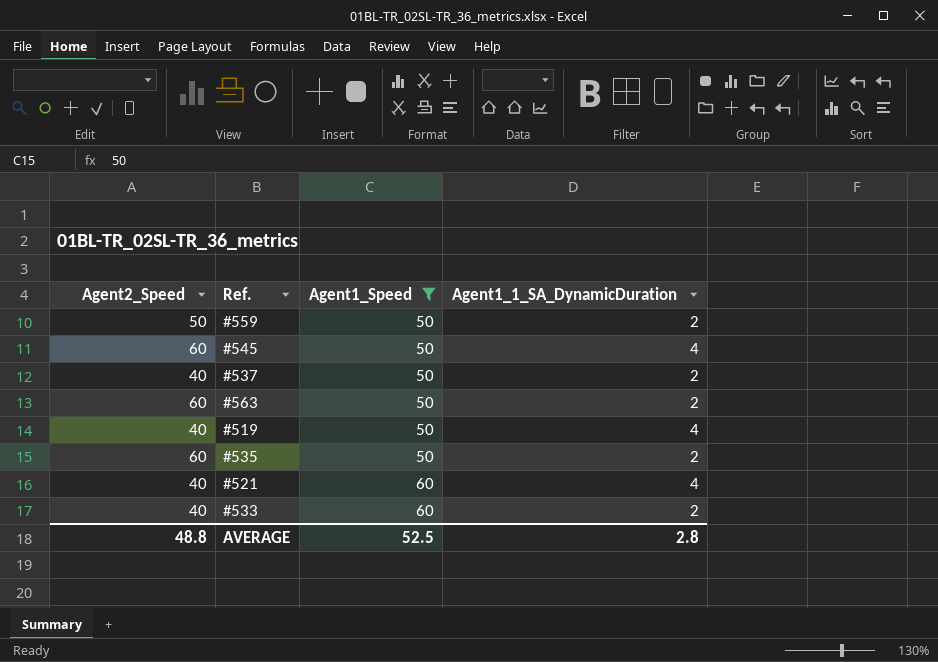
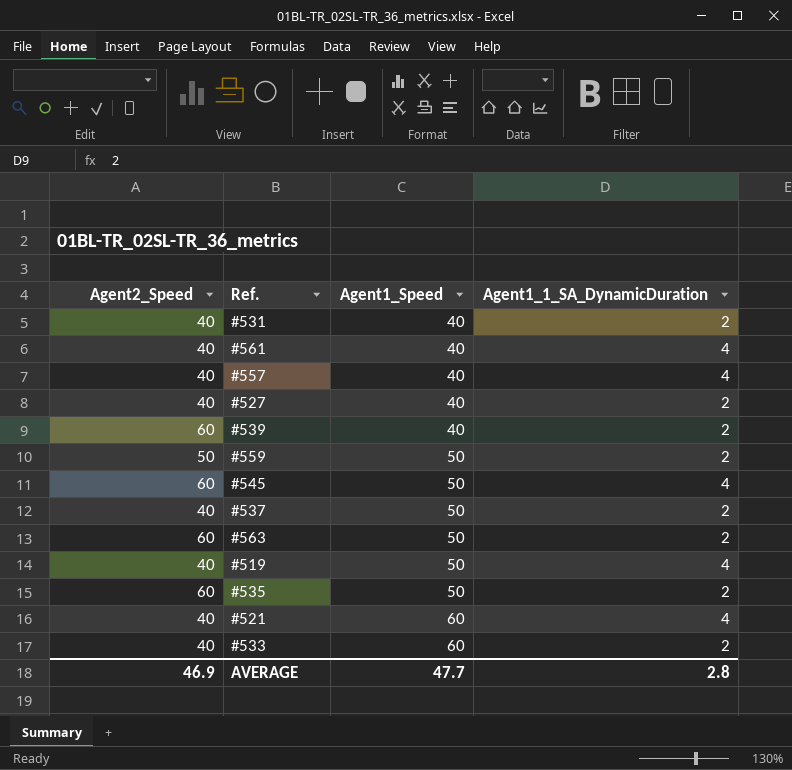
filter: Agent1_Speed != 40 -> none
AVERAGE | Agent2_Speed: 48.8 -> 46.9
AVERAGE | Agent1_Speed: 52.5 -> 47.7

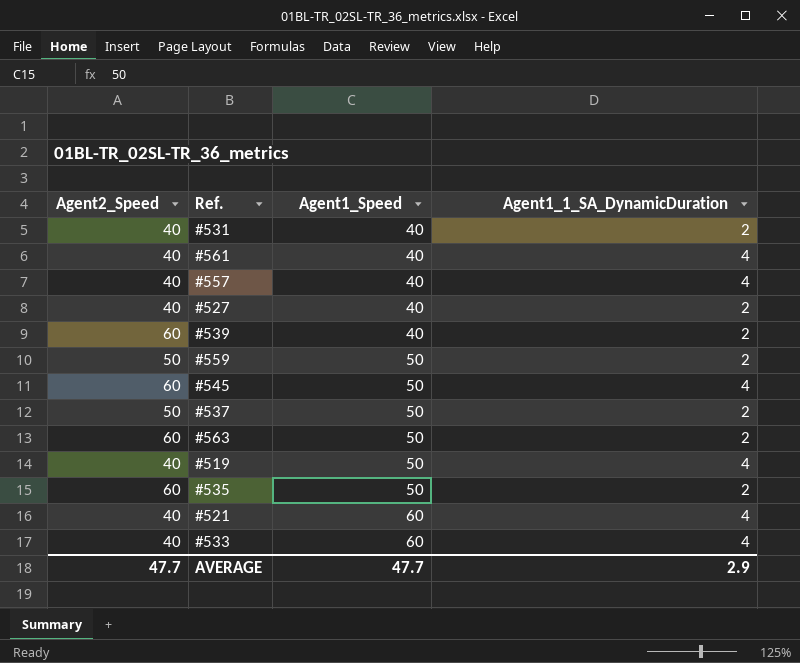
#537 | Agent2_Speed: 40 -> 50
#533 | Agent1_1_SA_DynamicDuration: 2 -> 4
AVERAGE | Agent2_Speed: 46.9 -> 47.7
AVERAGE | Agent1_1_SA_DynamicDuration: 2.8 -> 2.9

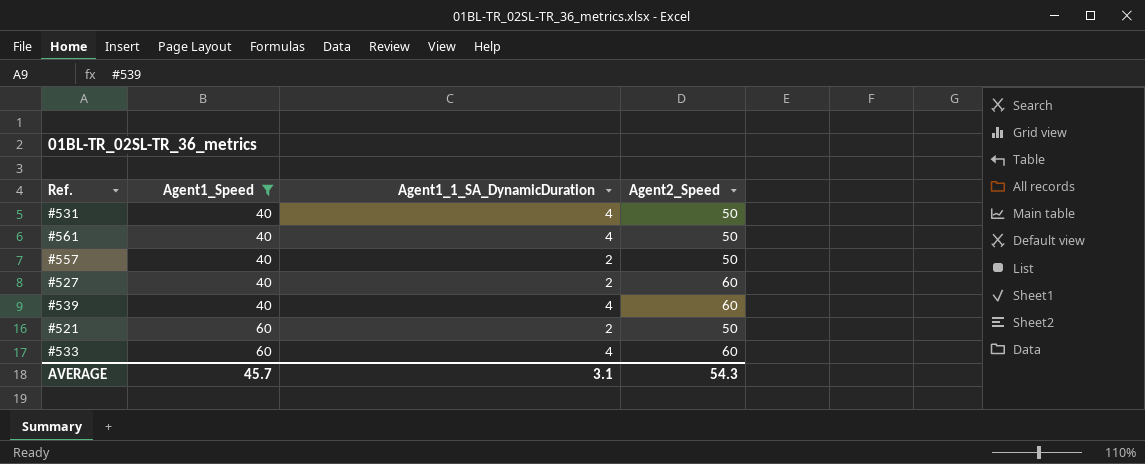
filter: none -> Agent1_Speed != 50
column Agent2_Speed | position: 1 -> 4
#531 | Agent1_1_SA_DynamicDuration: 2 -> 4
#531 | Agent2_Speed: 40 -> 50
#561 | Agent2_Speed: 40 -> 50
#557 | Agent1_1_SA_DynamicDuration: 4 -> 2
#557 | Agent2_Speed: 40 -> 50
#527 | Agent2_Speed: 40 -> 60
#539 | Agent1_1_SA_DynamicDuration: 2 -> 4
#521 | Agent1_1_SA_DynamicDuration: 4 -> 2
#521 | Agent2_Speed: 40 -> 50
#533 | Agent2_Speed: 40 -> 60
AVERAGE | Agent1_Speed: 47.7 -> 45.7
AVERAGE | Agent1_1_SA_DynamicDuration: 2.9 -> 3.1
AVERAGE | Agent2_Speed: 47.7 -> 54.3

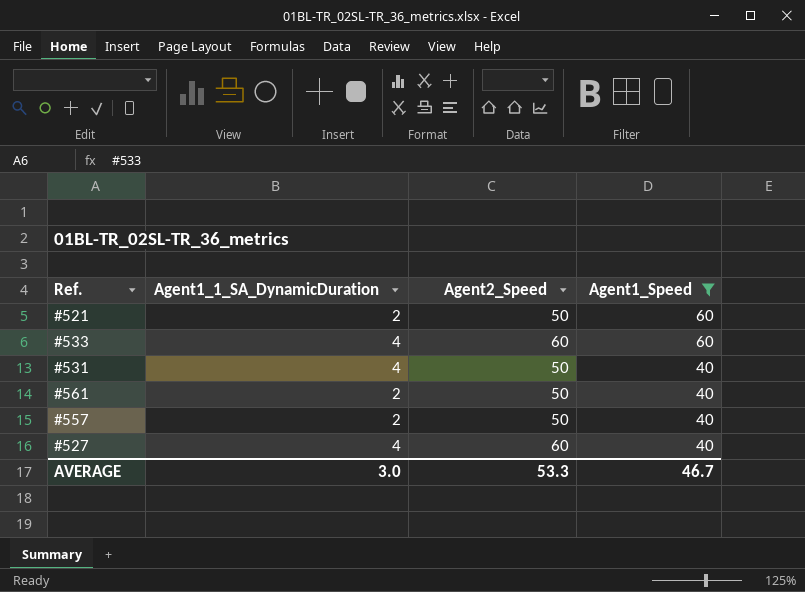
row order: Agent1_Speed ascending -> Agent1_Speed descending
column Agent1_Speed | position: 2 -> 4
row #539: 40 | 4 | 60 -> none
#561 | Agent1_1_SA_DynamicDuration: 4 -> 2
#527 | Agent1_1_SA_DynamicDuration: 2 -> 4
AVERAGE | Agent1_1_SA_DynamicDuration: 3.1 -> 3.0
AVERAGE | Agent2_Speed: 54.3 -> 53.3
AVERAGE | Agent1_Speed: 45.7 -> 46.7

